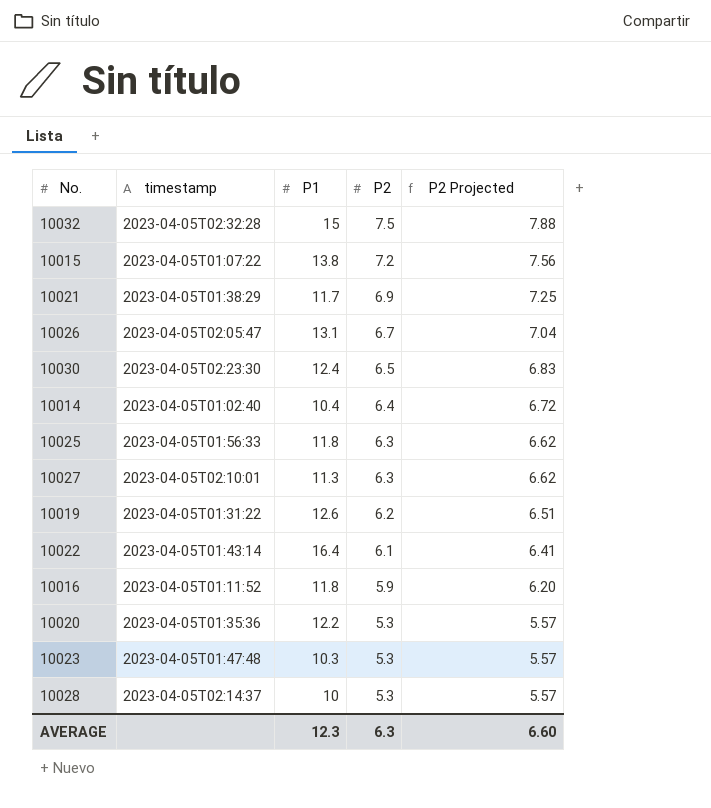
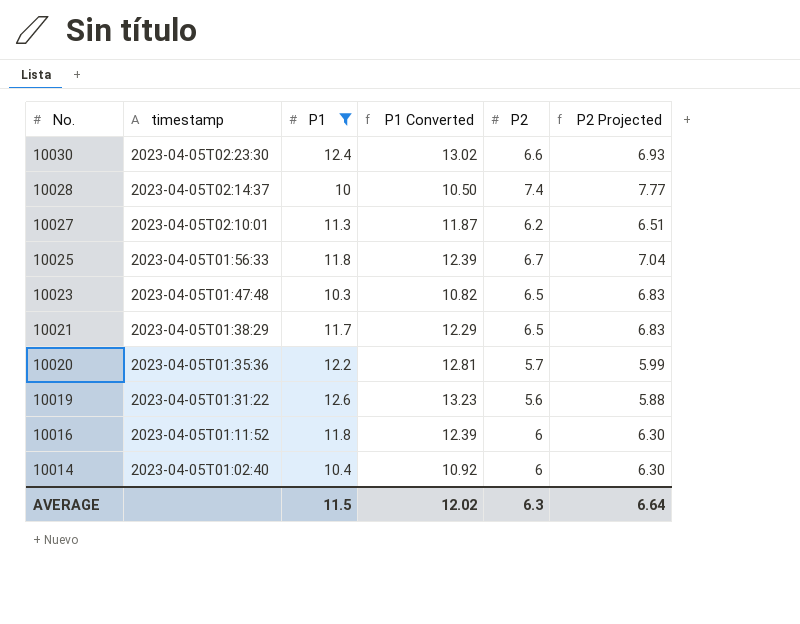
filter: none -> P1 <= 12.6
row order: P2 descending -> No. descending
column P1 Converted | formula: none -> [P1] * 1.05
10030 | P2: 6.5 -> 6.6
10030 | P2 Projected: 6.83 -> 6.93
10028 | P2: 5.3 -> 7.4
10028 | P2 Projected: 5.57 -> 7.77
10027 | P2: 6.3 -> 6.2
10027 | P2 Projected: 6.62 -> 6.51
10025 | P2: 6.3 -> 6.7
10025 | P2 Projected: 6.62 -> 7.04
10023 | P2: 5.3 -> 6.5
10023 | P2 Projected: 5.57 -> 6.83
10021 | P2: 6.9 -> 6.5
10021 | P2 Projected: 7.25 -> 6.83
10020 | P2: 5.3 -> 5.7
10020 | P2 Projected: 5.57 -> 5.99
10019 | P2: 6.2 -> 5.6
10019 | P2 Projected: 6.51 -> 5.88
10016 | P2: 5.9 -> 6
10016 | P2 Projected: 6.20 -> 6.30
10014 | P2: 6.4 -> 6
10014 | P2 Projected: 6.72 -> 6.30
AVERAGE | P1: 12.3 -> 11.5
AVERAGE | P2 Projected: 6.60 -> 6.64

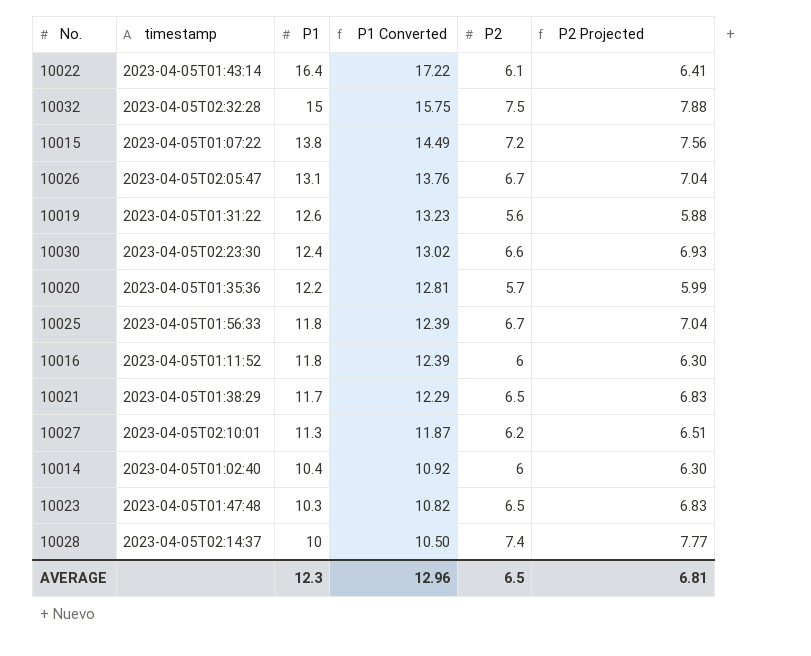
filter: P1 <= 12.6 -> none
row order: No. descending -> P1 descending
AVERAGE | P1: 11.5 -> 12.3
AVERAGE | P1 Converted: 12.02 -> 12.96
AVERAGE | P2: 6.3 -> 6.5
AVERAGE | P2 Projected: 6.64 -> 6.81

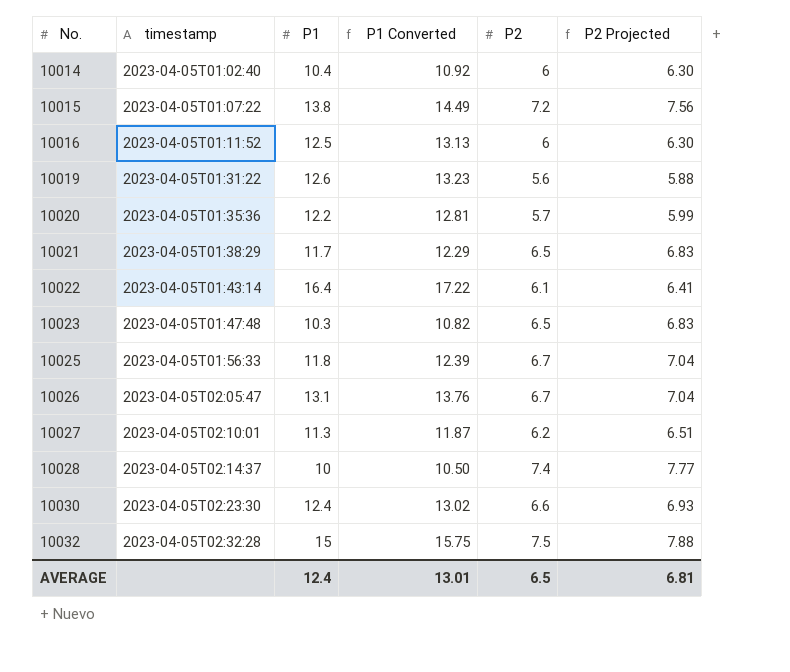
row order: P1 descending -> No. ascending
10016 | P1: 11.8 -> 12.5
10016 | P1 Converted: 12.39 -> 13.13
AVERAGE | P1: 12.3 -> 12.4
AVERAGE | P1 Converted: 12.96 -> 13.01

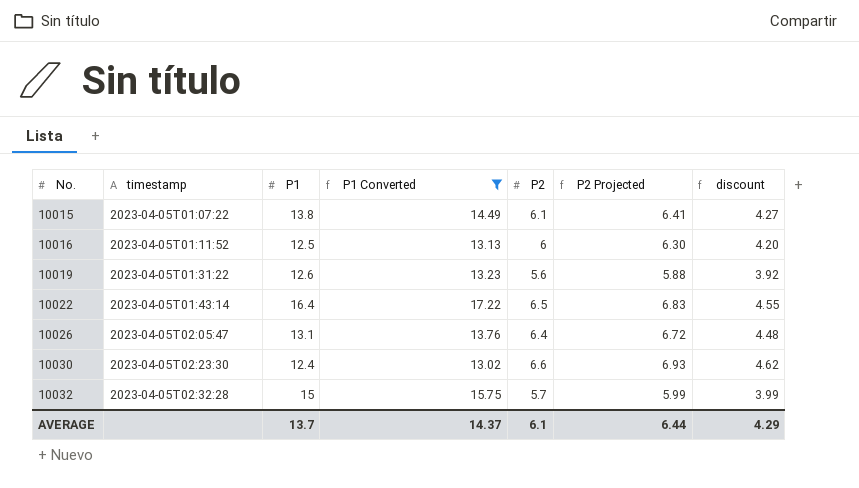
filter: none -> P1 Converted >= 13.02
column discount | formula: none -> [P2] * 0.7
10015 | P2: 7.2 -> 6.1
10015 | P2 Projected: 7.56 -> 6.41
10022 | P2: 6.1 -> 6.5
10022 | P2 Projected: 6.41 -> 6.83
10026 | P2: 6.7 -> 6.4
10026 | P2 Projected: 7.04 -> 6.72
10032 | P2: 7.5 -> 5.7
10032 | P2 Projected: 7.88 -> 5.99
AVERAGE | P1: 12.4 -> 13.7
AVERAGE | P1 Converted: 13.01 -> 14.37
AVERAGE | P2: 6.5 -> 6.1
AVERAGE | P2 Projected: 6.81 -> 6.44

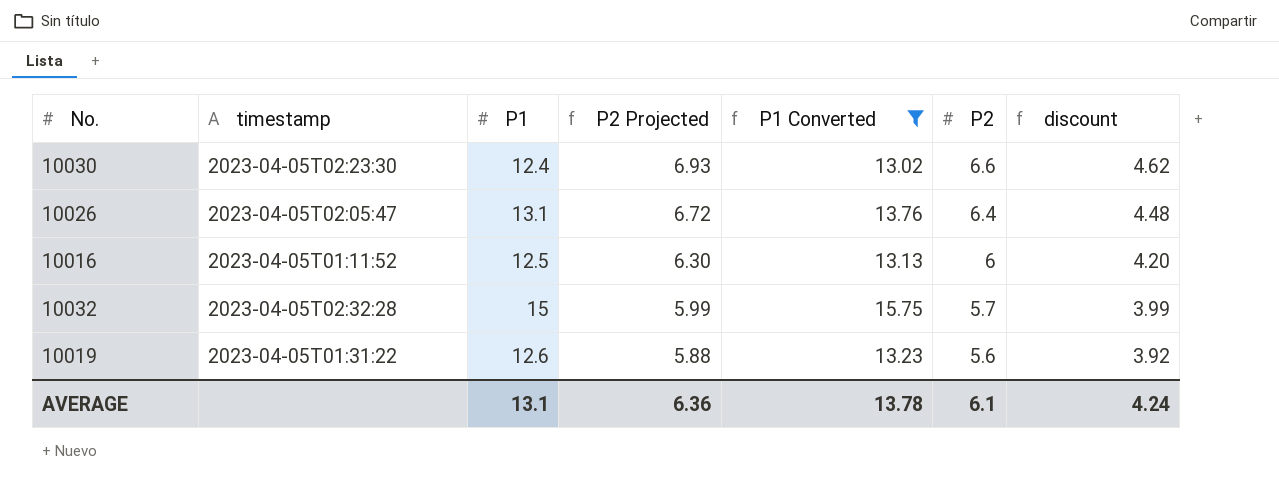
row order: No. ascending -> P2 Projected descending
column P2 Projected | position: 6 -> 4
row 10015: 2023-04-05T01:07:22 | 13.8 | 14.49 | 6.1 | 6.41 | 4.27 -> none
row 10022: 2023-04-05T01:43:14 | 16.4 | 17.22 | 6.5 | 6.83 | 4.55 -> none
AVERAGE | P1: 13.7 -> 13.1
AVERAGE | P2 Projected: 6.44 -> 6.36
AVERAGE | P1 Converted: 14.37 -> 13.78
AVERAGE | discount: 4.29 -> 4.24

